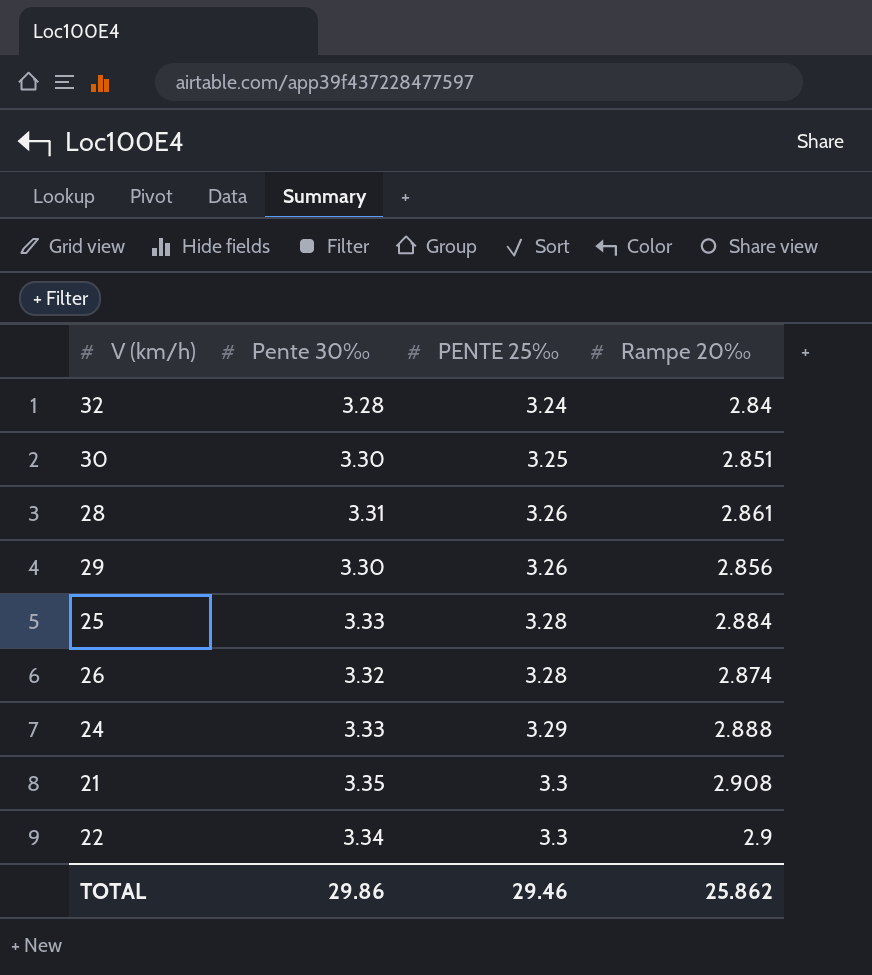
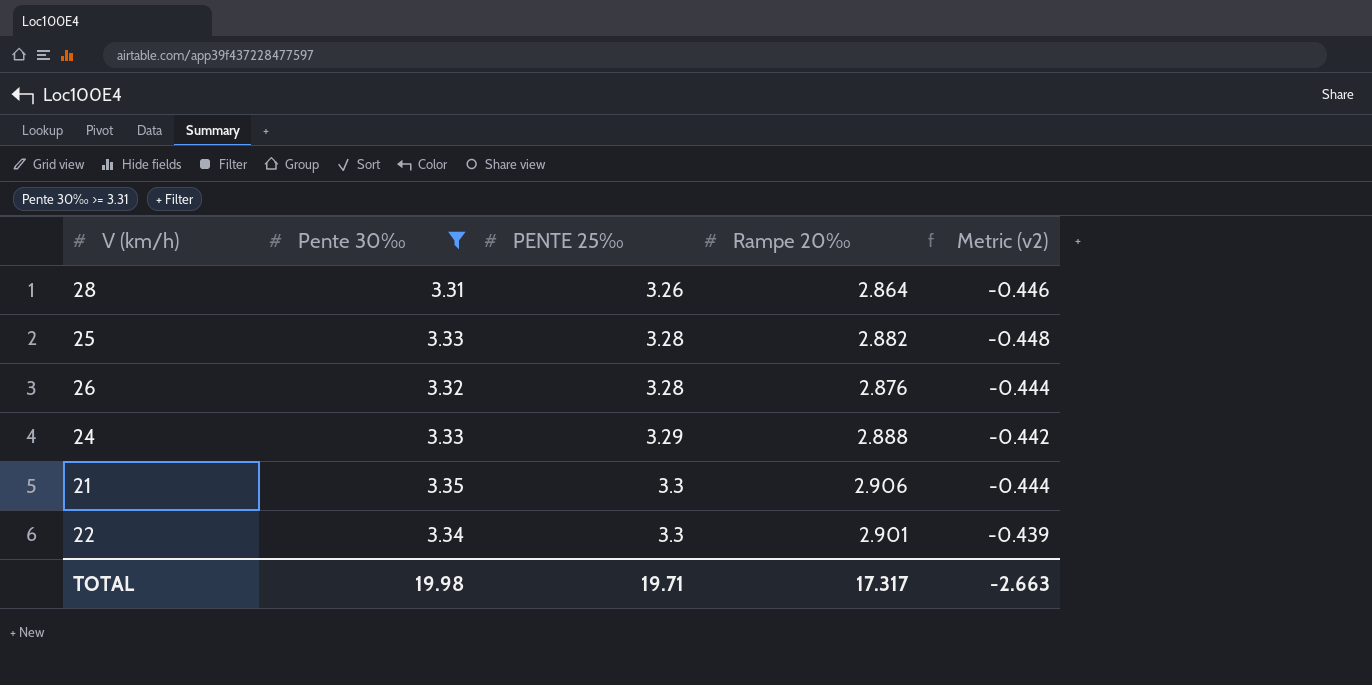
filter: none -> Pente 30‰ >= 3.31
column Metric (v2) | formula: none -> [Rampe 20‰] - [Pente 30‰]
28 | Rampe 20‰: 2.861 -> 2.864
25 | Rampe 20‰: 2.884 -> 2.882
26 | Rampe 20‰: 2.874 -> 2.876
21 | Rampe 20‰: 2.908 -> 2.906
22 | Rampe 20‰: 2.9 -> 2.901
TOTAL | Pente 30‰: 29.86 -> 19.98
TOTAL | PENTE 25‰: 29.46 -> 19.71
TOTAL | Rampe 20‰: 25.862 -> 17.317

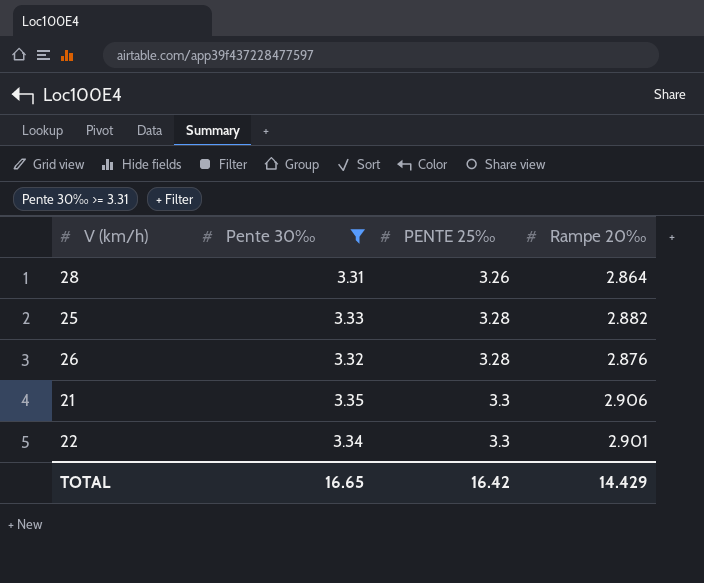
column Metric (v2) | formula: [Rampe 20‰] - [Pente 30‰] -> none
row 24: 3.33 | 3.29 | 2.888 | -0.442 -> none
TOTAL | Pente 30‰: 19.98 -> 16.65
TOTAL | PENTE 25‰: 19.71 -> 16.42
TOTAL | Rampe 20‰: 17.317 -> 14.429

